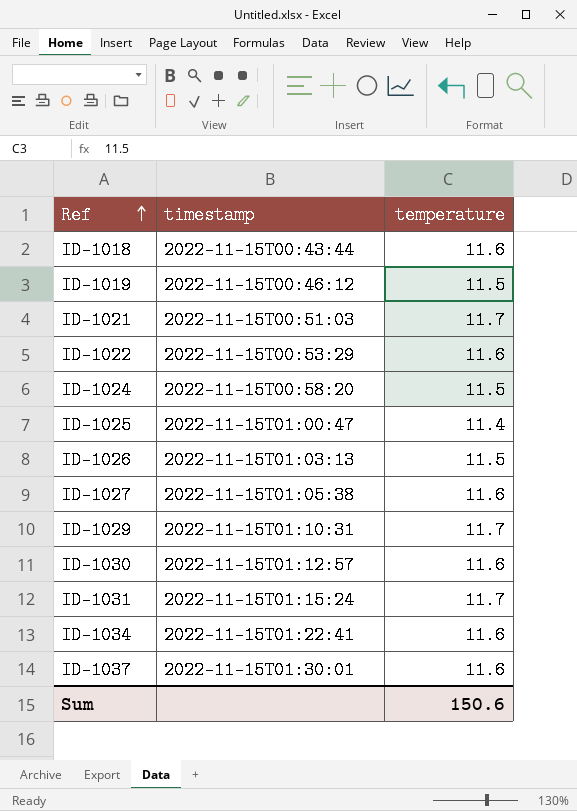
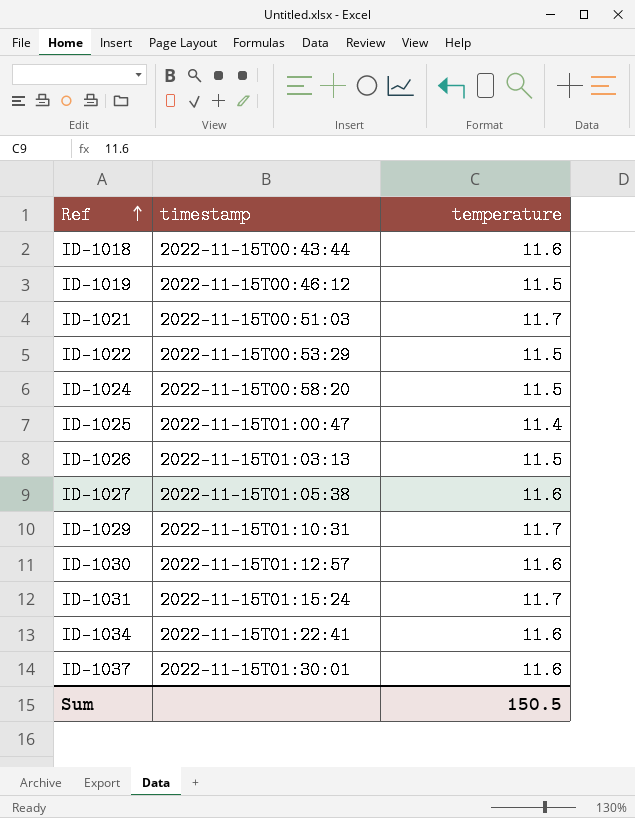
ID-1022 | temperature: 11.6 -> 11.5
Sum | temperature: 150.6 -> 150.5

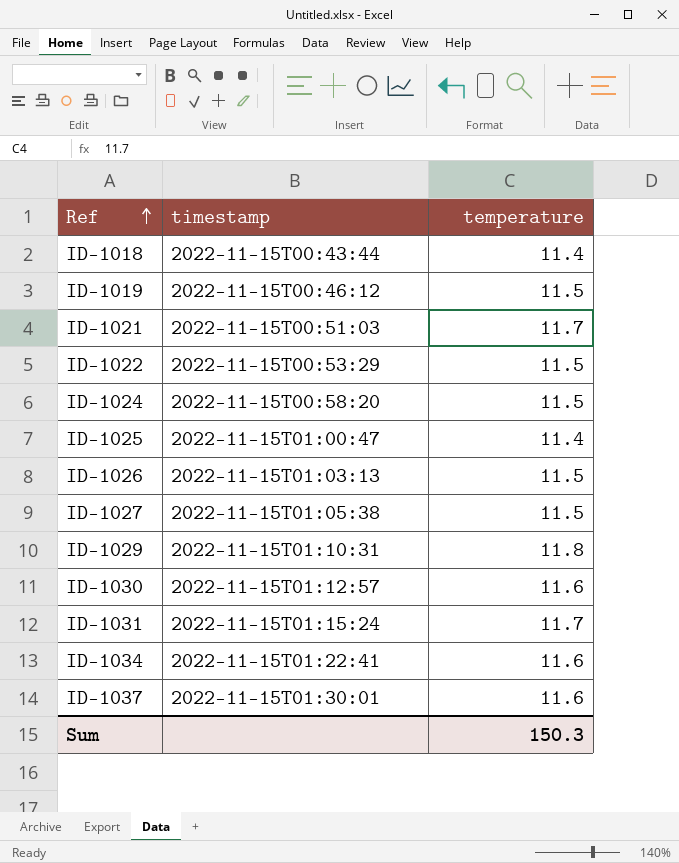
ID-1018 | temperature: 11.6 -> 11.4
ID-1027 | temperature: 11.6 -> 11.5
ID-1029 | temperature: 11.7 -> 11.8
Sum | temperature: 150.5 -> 150.3

